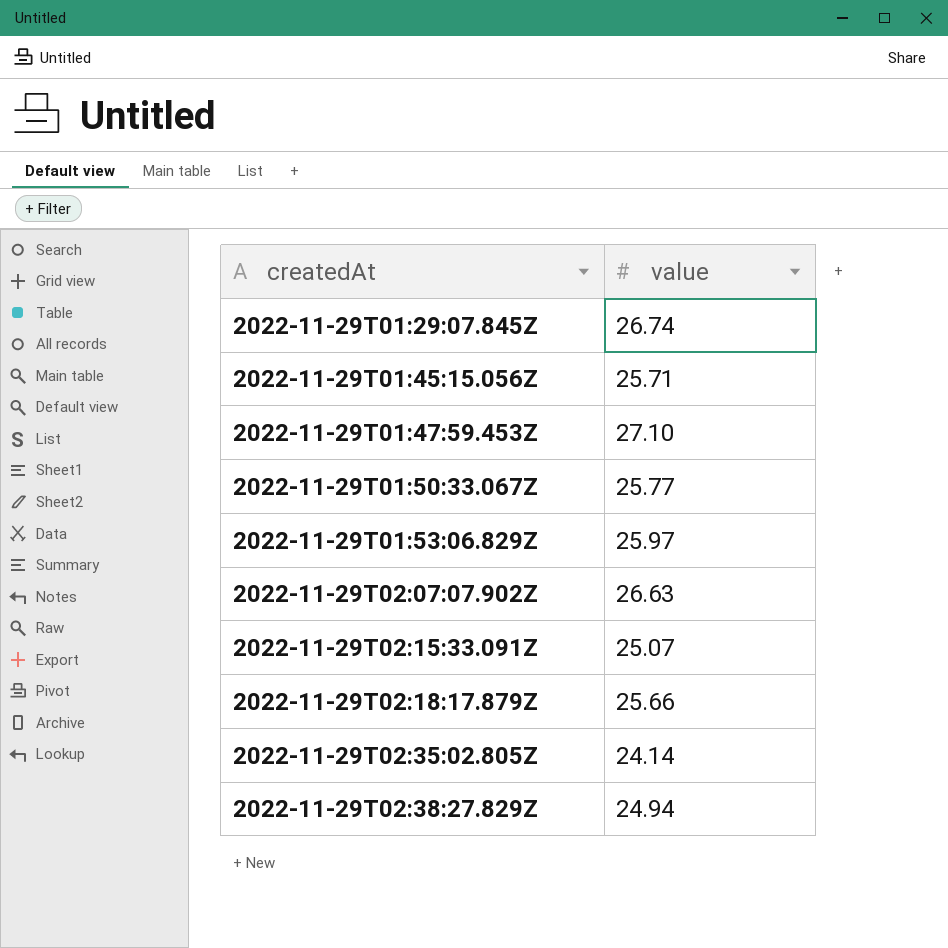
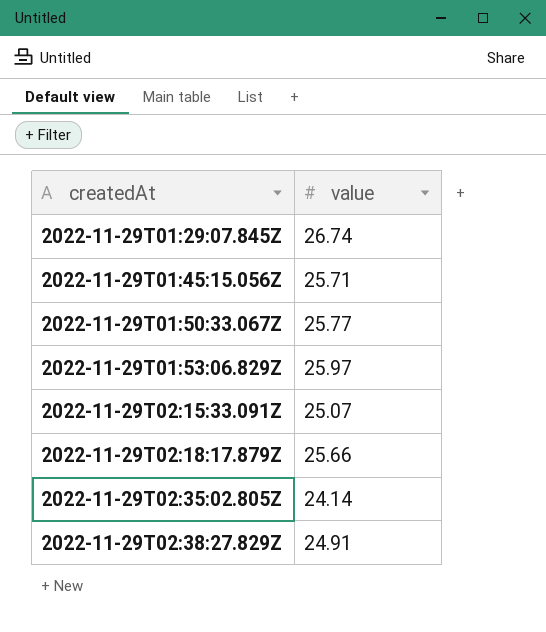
row 2022-11-29T01:47:59.453Z: 27.10 -> none
row 2022-11-29T02:07:07.902Z: 26.63 -> none
2022-11-29T02:38:27.829Z | value: 24.94 -> 24.91

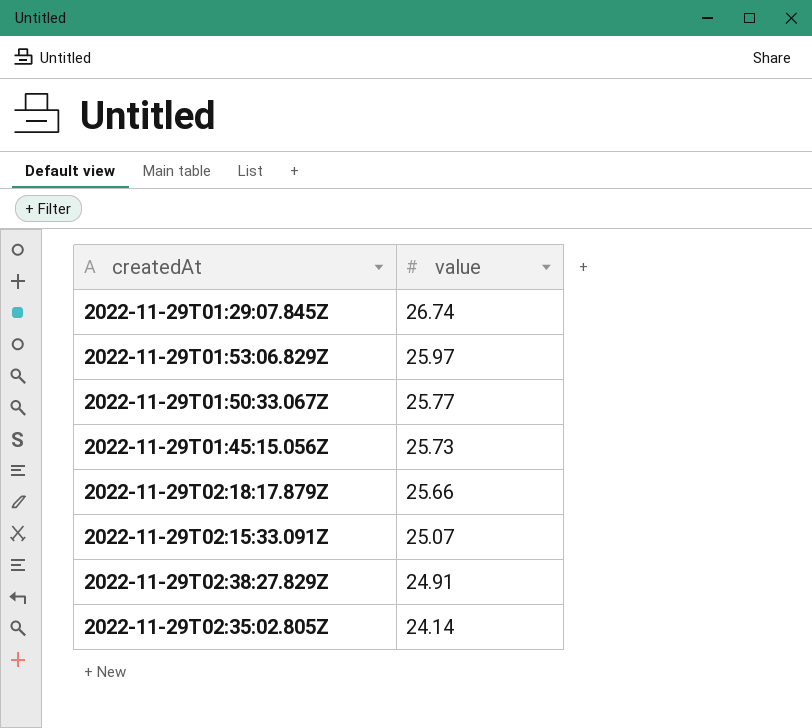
row order: createdAt ascending -> value descending
2022-11-29T01:45:15.056Z | value: 25.71 -> 25.73

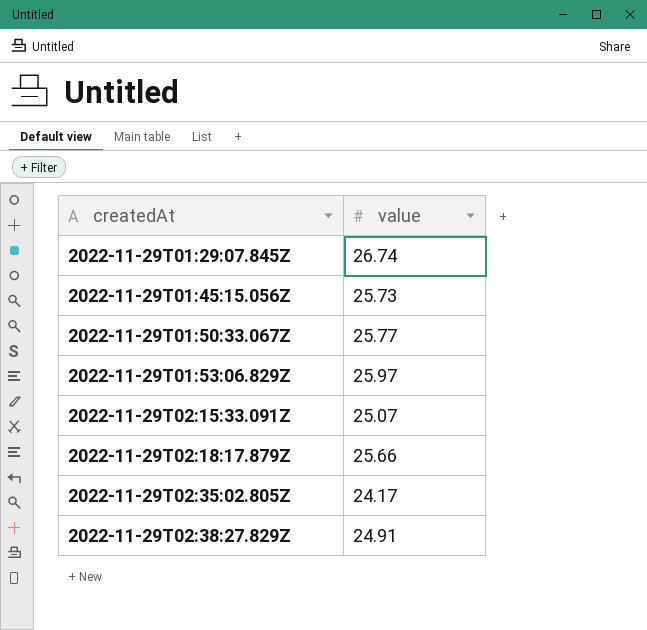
row order: value descending -> createdAt ascending
2022-11-29T02:35:02.805Z | value: 24.14 -> 24.17

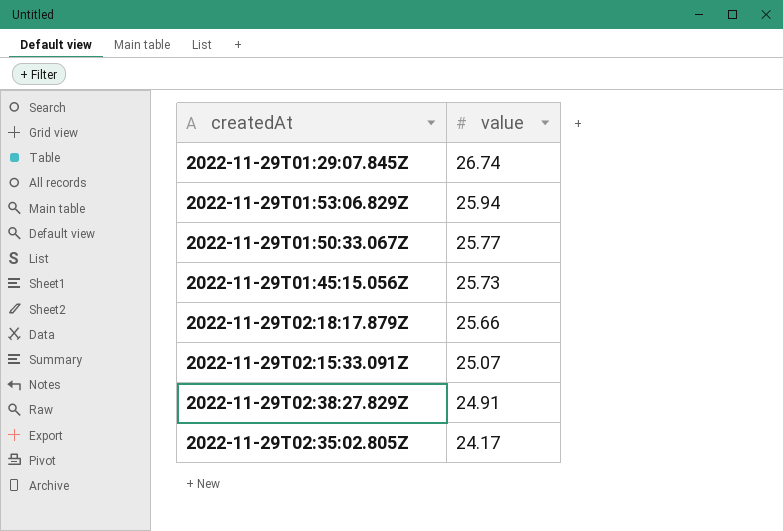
row order: createdAt ascending -> value descending
2022-11-29T01:53:06.829Z | value: 25.97 -> 25.94

